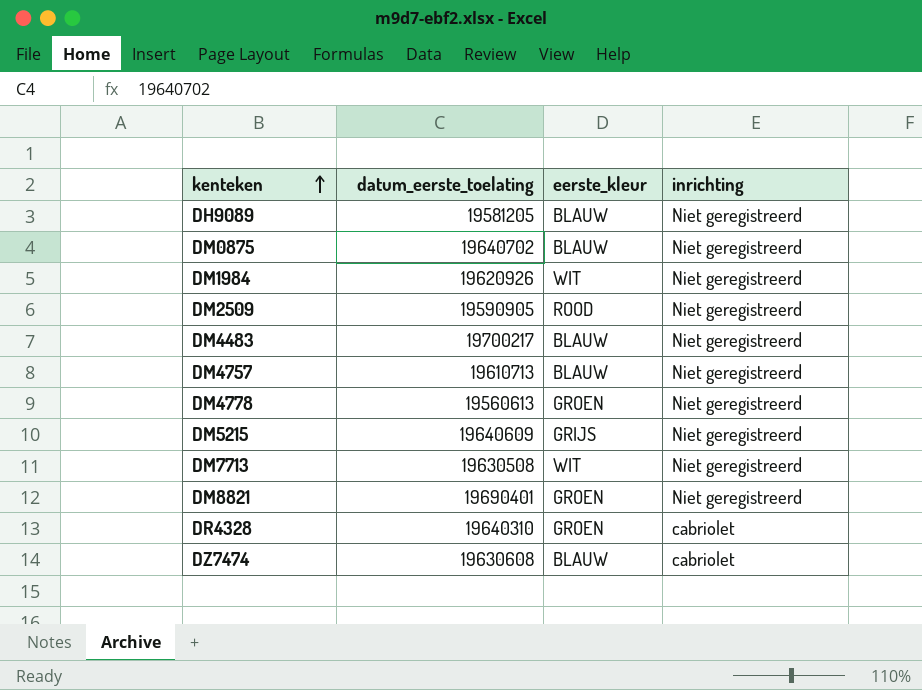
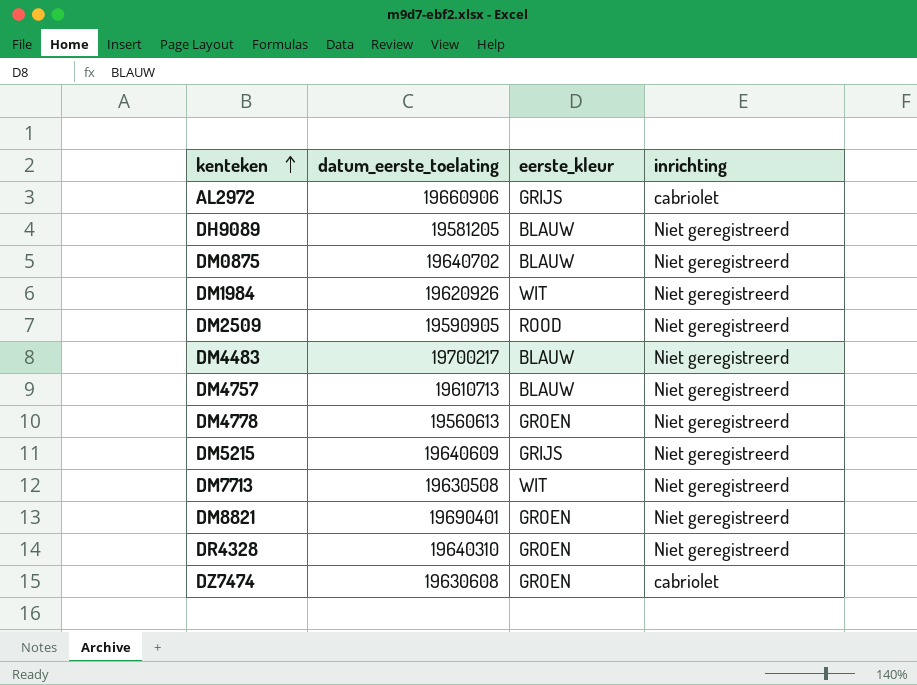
row AL2972: none -> 19660906 | GRIJS | cabriolet
DR4328 | inrichting: cabriolet -> Niet geregistreerd
DZ7474 | eerste_kleur: BLAUW -> GROEN

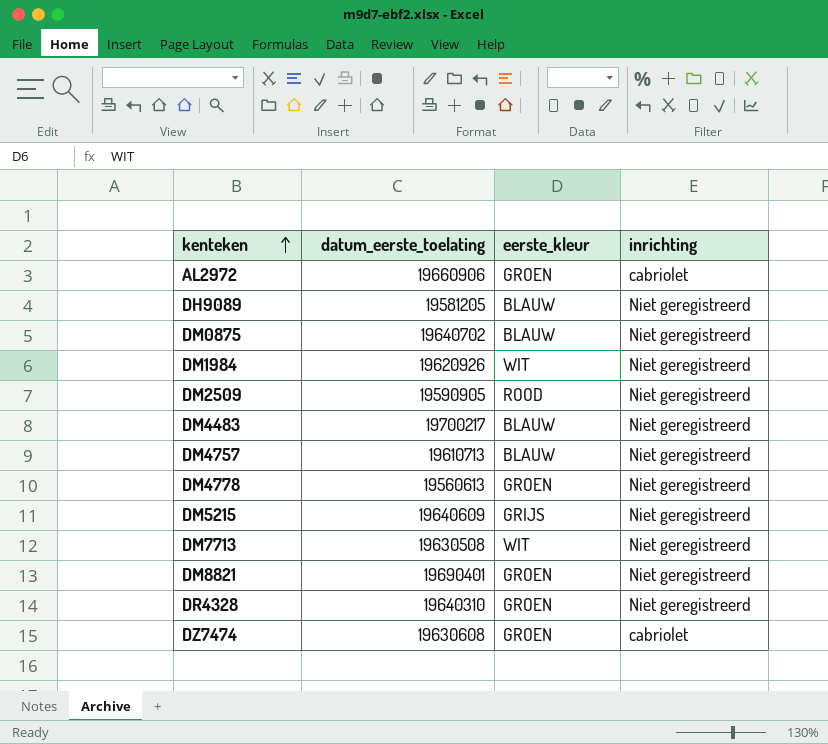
AL2972 | eerste_kleur: GRIJS -> GROEN

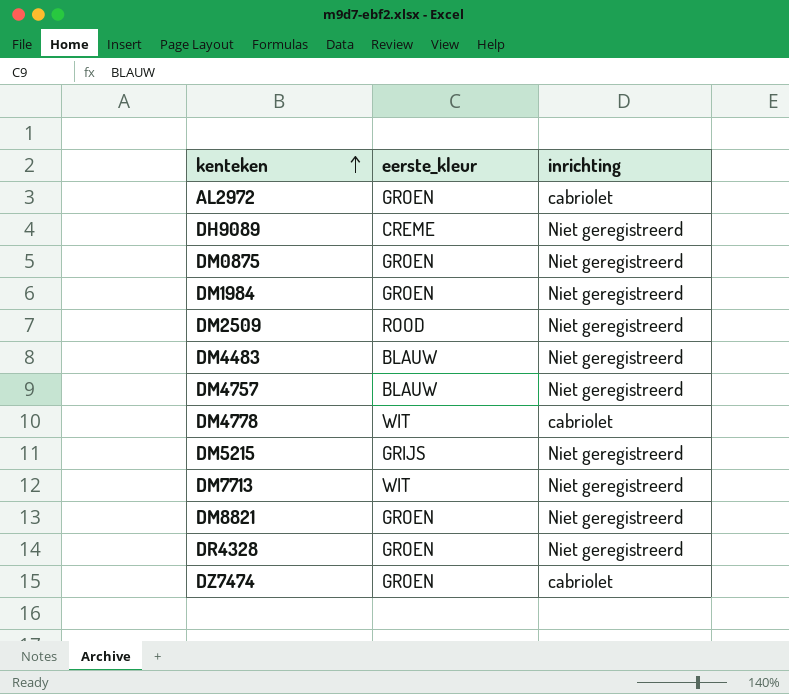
column datum_eerste_toelating | position: 2 -> none
DH9089 | eerste_kleur: BLAUW -> CREME
DM0875 | eerste_kleur: BLAUW -> GROEN
DM1984 | eerste_kleur: WIT -> GROEN
DM4778 | eerste_kleur: GROEN -> WIT
DM4778 | inrichting: Niet geregistreerd -> cabriolet

